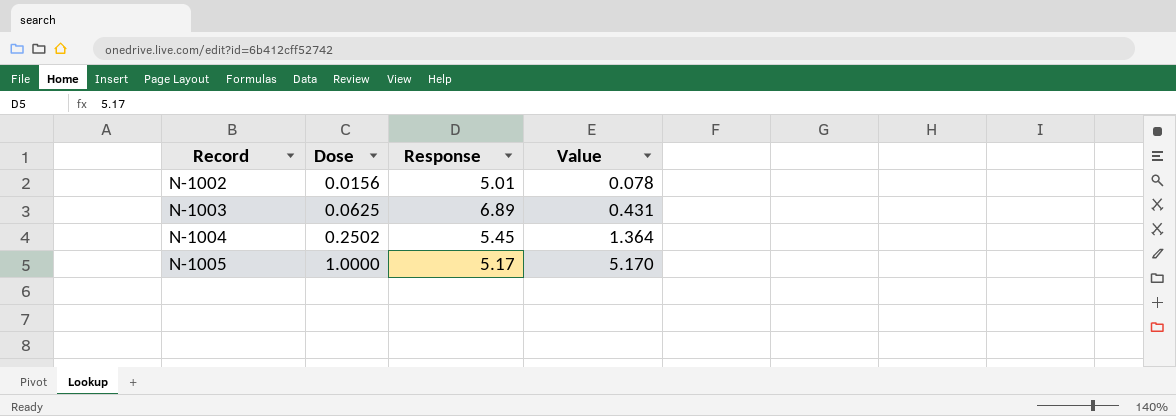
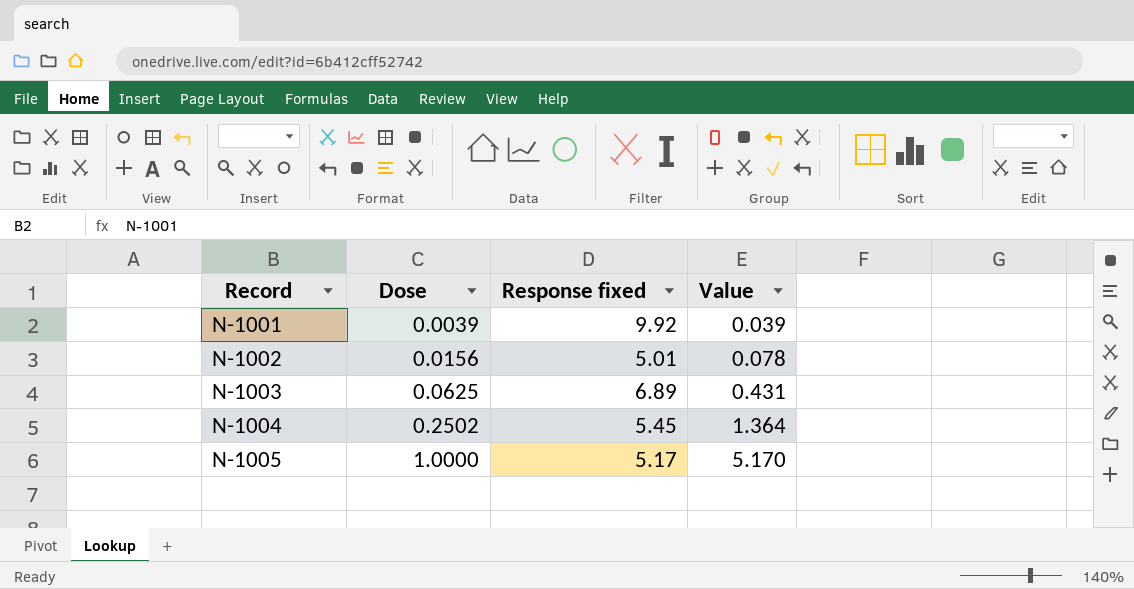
column name: Response -> Response fixed
row N-1001: none -> 0.0039 | 9.92 | 0.039

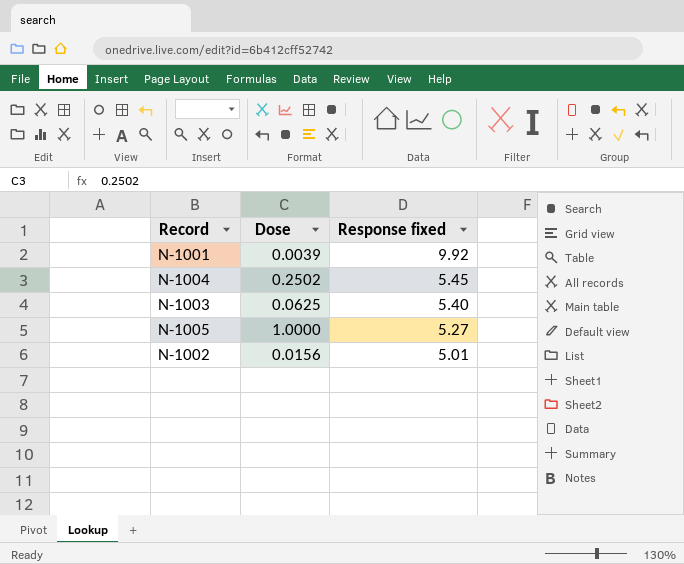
row order: Record ascending -> Response fixed descending
column Value | formula: [Dose] * [Response fixed] -> none
N-1003 | Response fixed: 6.89 -> 5.40
N-1005 | Response fixed: 5.17 -> 5.27

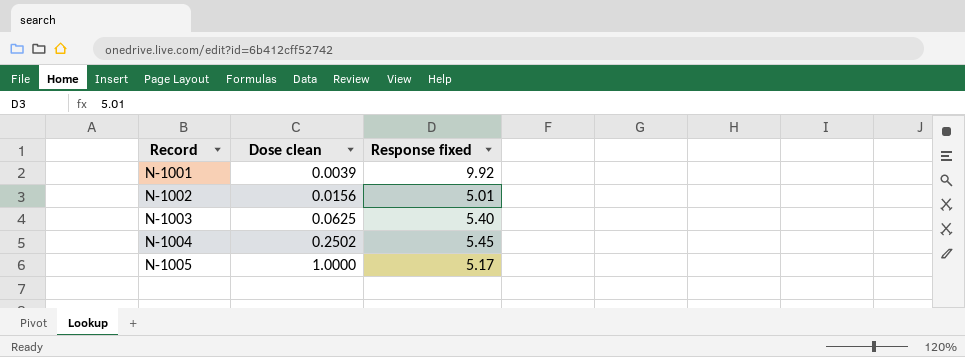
row order: Response fixed descending -> Record ascending
column name: Dose -> Dose clean
N-1005 | Response fixed: 5.27 -> 5.17

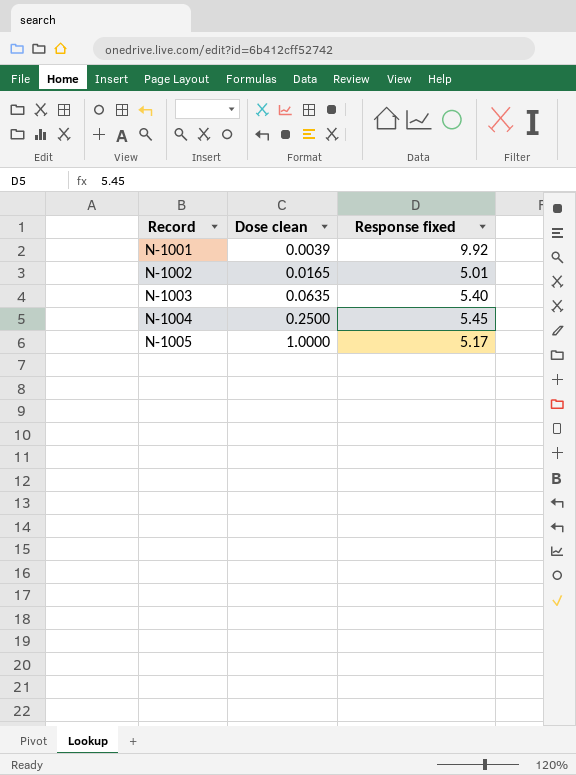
N-1002 | Dose clean: 0.0156 -> 0.0165
N-1003 | Dose clean: 0.0625 -> 0.0635
N-1004 | Dose clean: 0.2502 -> 0.2500

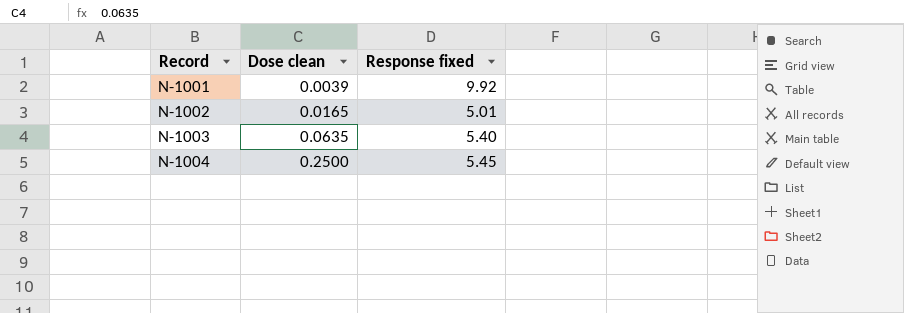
row N-1005: 1.0000 | 5.17 -> none

